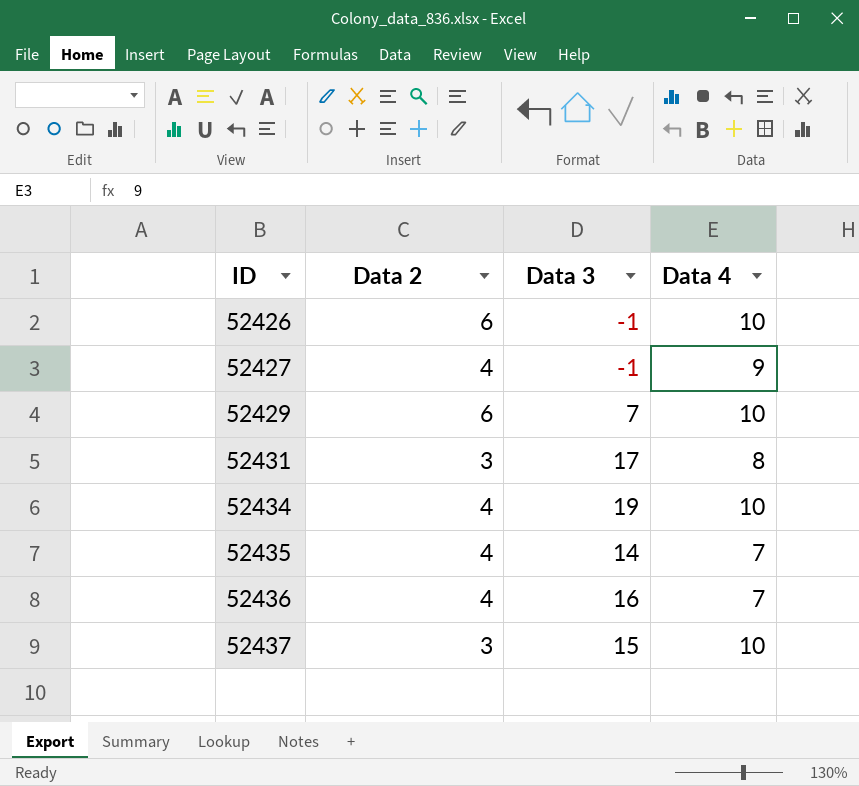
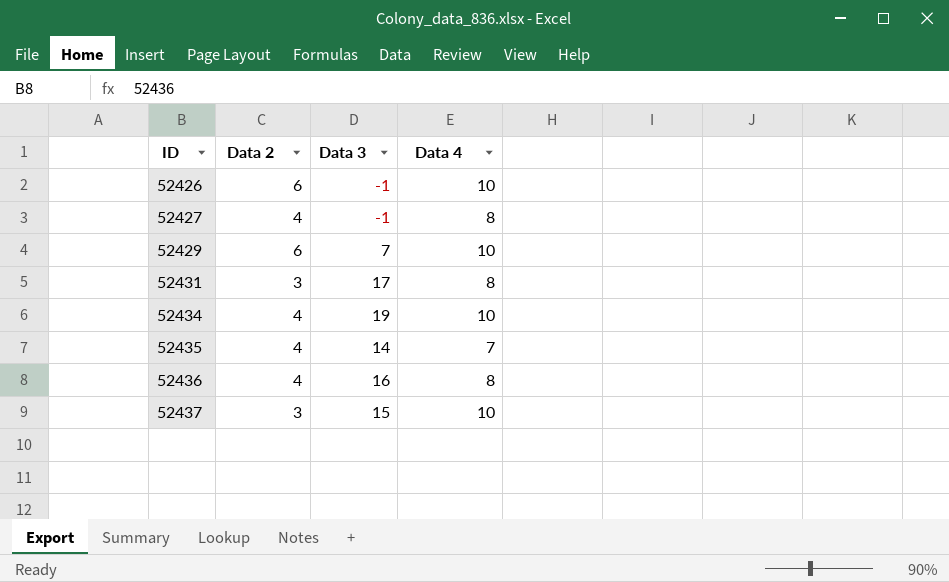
52427 | Data 4: 9 -> 8
52436 | Data 4: 7 -> 8

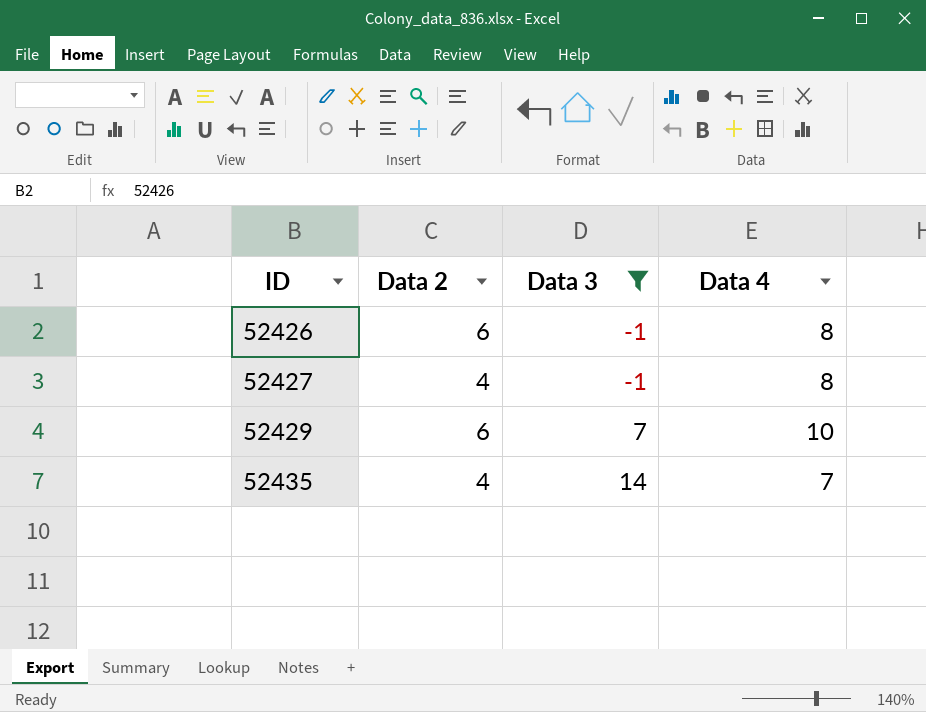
filter: none -> Data 3 <= 14
52426 | Data 4: 10 -> 8

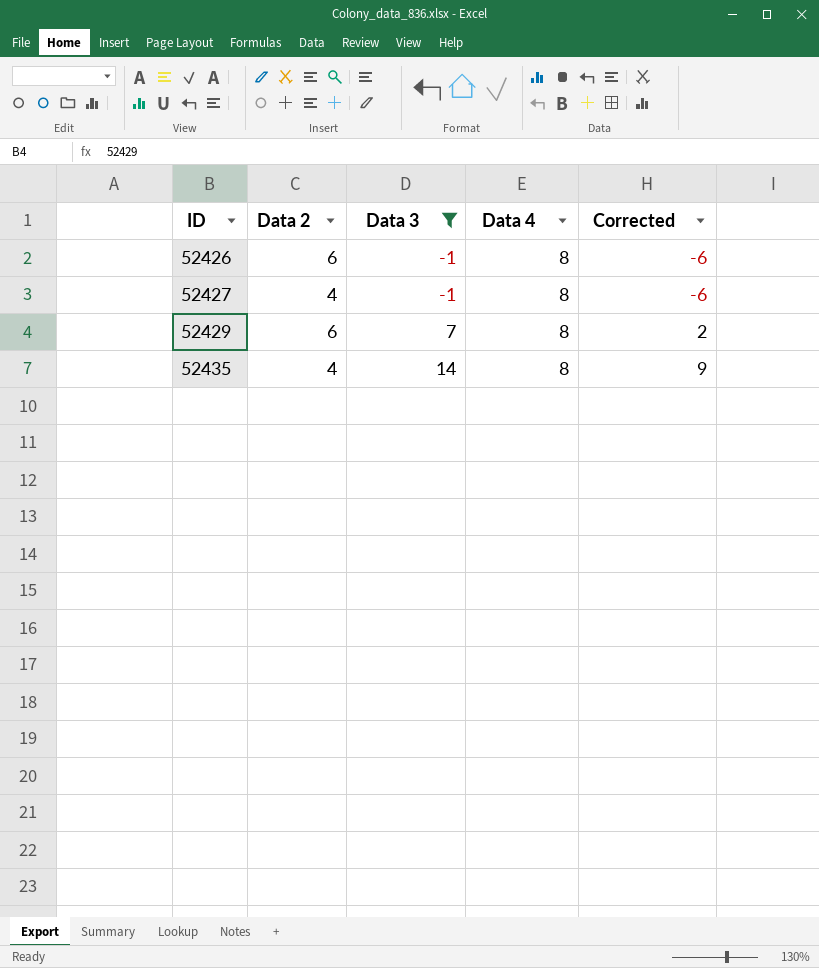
column Corrected | formula: none -> [Data 3] - 5
52429 | Data 4: 10 -> 8
52435 | Data 4: 7 -> 8

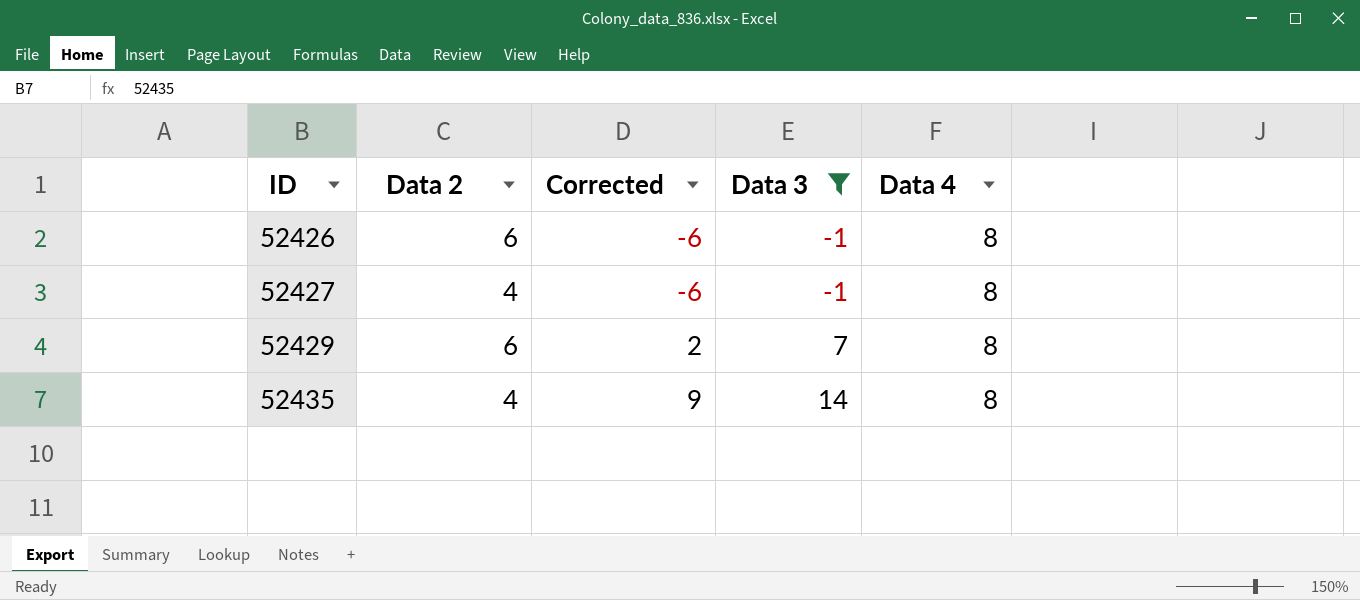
column Corrected | position: 5 -> 3

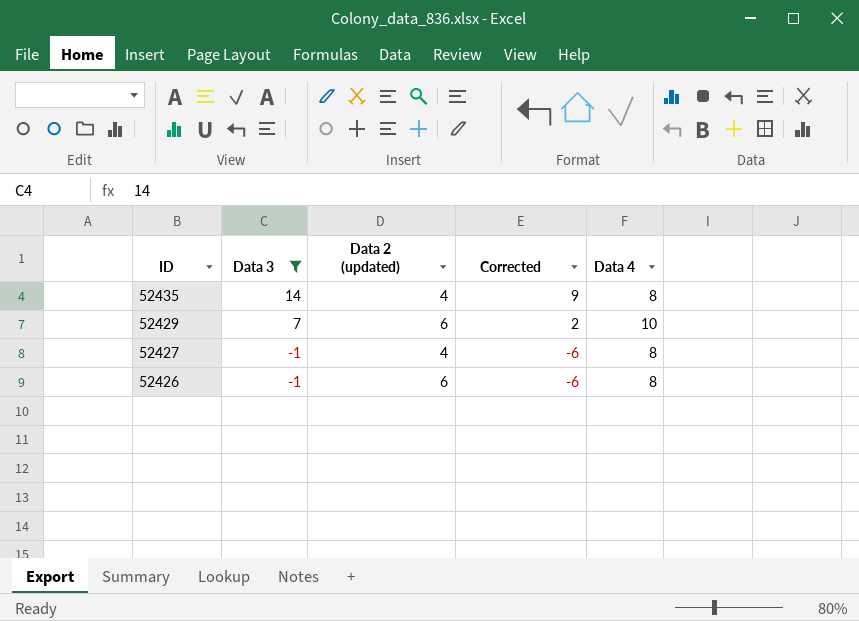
row order: ID ascending -> ID descending
column Data 3 | position: 4 -> 2
column name: Data 2 -> Data 2 (updated)
52429 | Data 4: 8 -> 10

